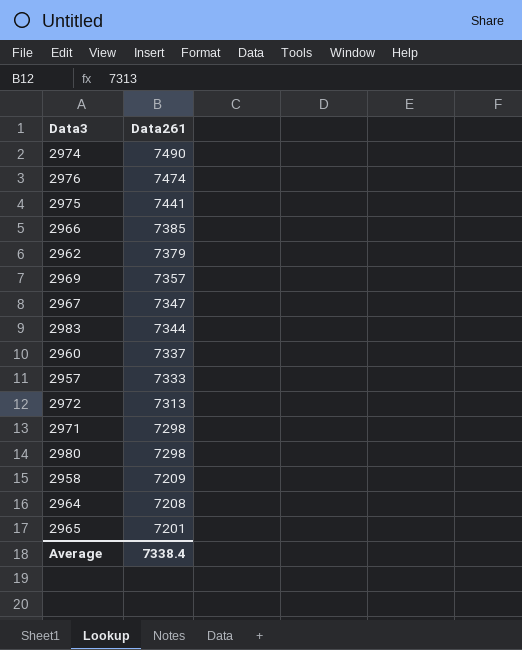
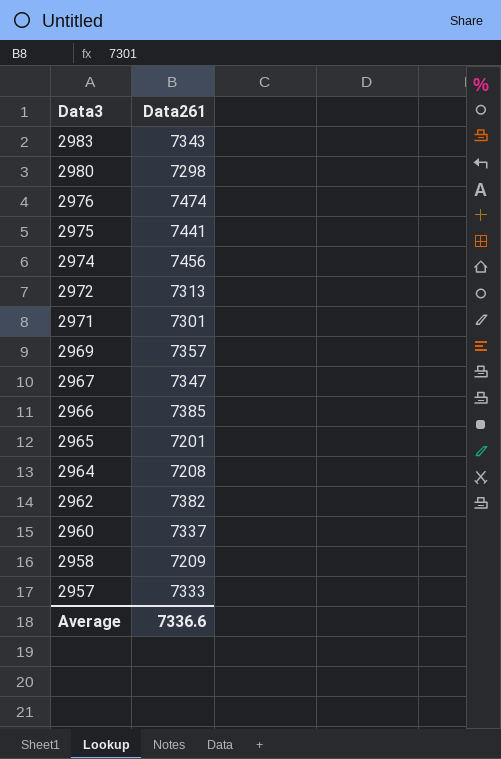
row order: Data261 descending -> Data3 descending
2983 | Data261: 7344 -> 7343
2974 | Data261: 7490 -> 7456
2971 | Data261: 7298 -> 7301
2962 | Data261: 7379 -> 7382
Average | Data261: 7338.4 -> 7336.6

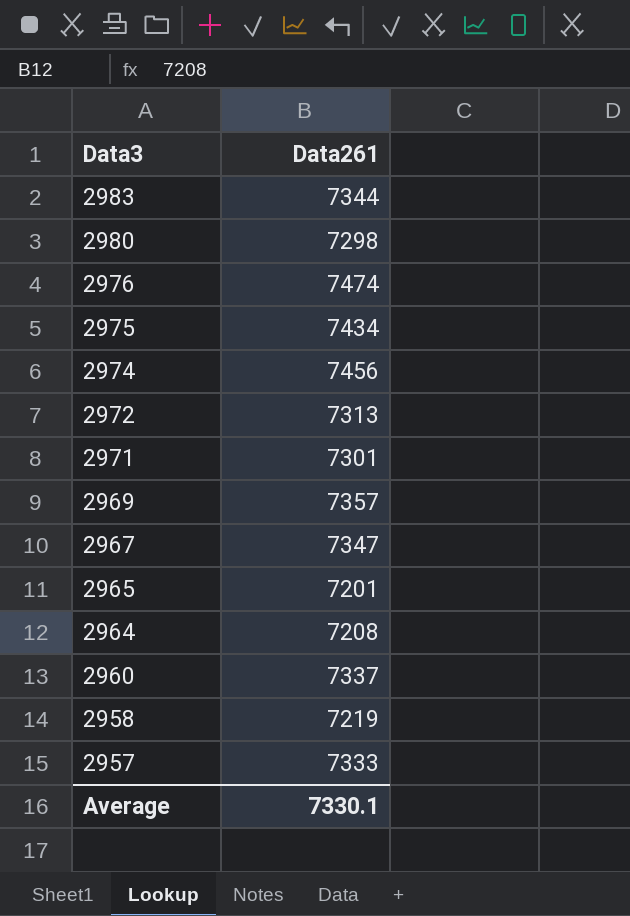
row 2966: 7385 -> none
row 2962: 7382 -> none
2983 | Data261: 7343 -> 7344
2975 | Data261: 7441 -> 7434
2958 | Data261: 7209 -> 7219
Average | Data261: 7336.6 -> 7330.1

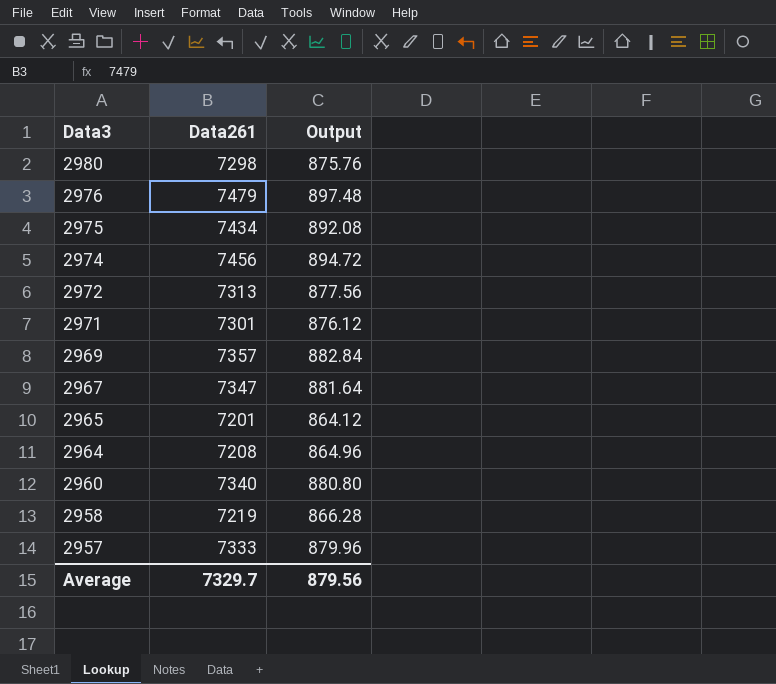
column Output | formula: none -> [Data261] * 0.12
row 2983: 7344 -> none
2976 | Data261: 7474 -> 7479
2960 | Data261: 7337 -> 7340
Average | Data261: 7330.1 -> 7329.7

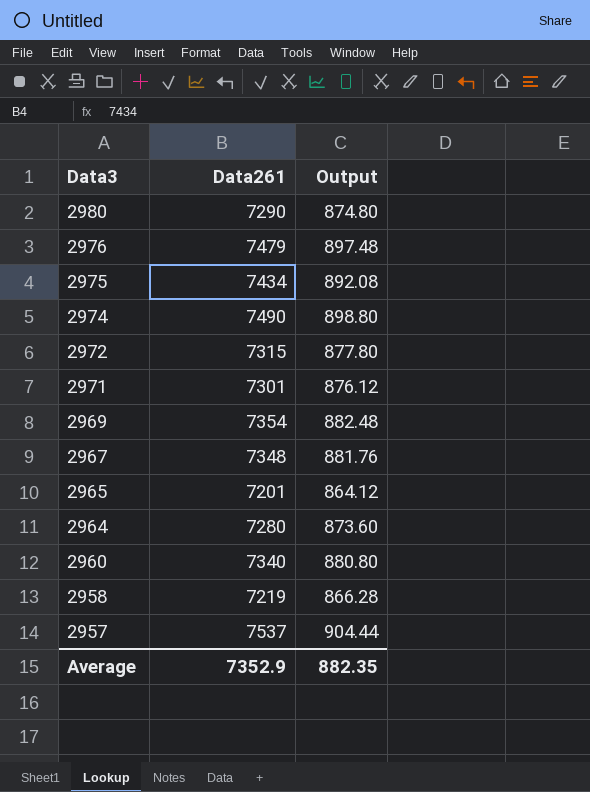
2980 | Data261: 7298 -> 7290
2980 | Output: 875.76 -> 874.80
2974 | Data261: 7456 -> 7490
2974 | Output: 894.72 -> 898.80
2972 | Data261: 7313 -> 7315
2972 | Output: 877.56 -> 877.80
2969 | Data261: 7357 -> 7354
2969 | Output: 882.84 -> 882.48
2967 | Data261: 7347 -> 7348
2967 | Output: 881.64 -> 881.76
2964 | Data261: 7208 -> 7280
2964 | Output: 864.96 -> 873.60
2957 | Data261: 7333 -> 7537
2957 | Output: 879.96 -> 904.44
Average | Data261: 7329.7 -> 7352.9
Average | Output: 879.56 -> 882.35

